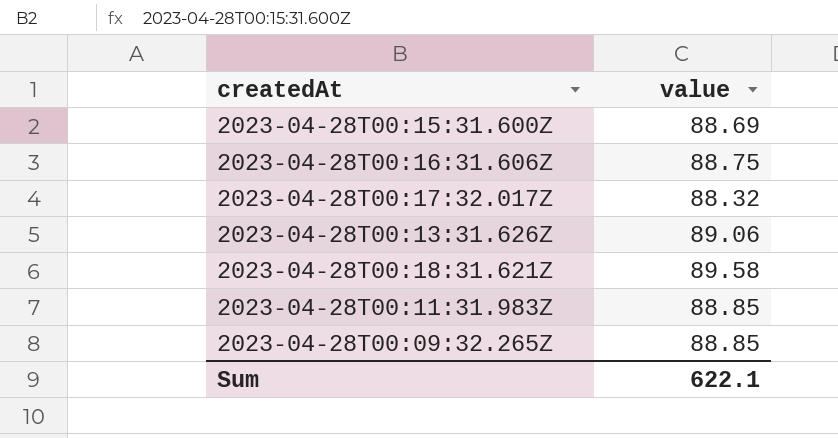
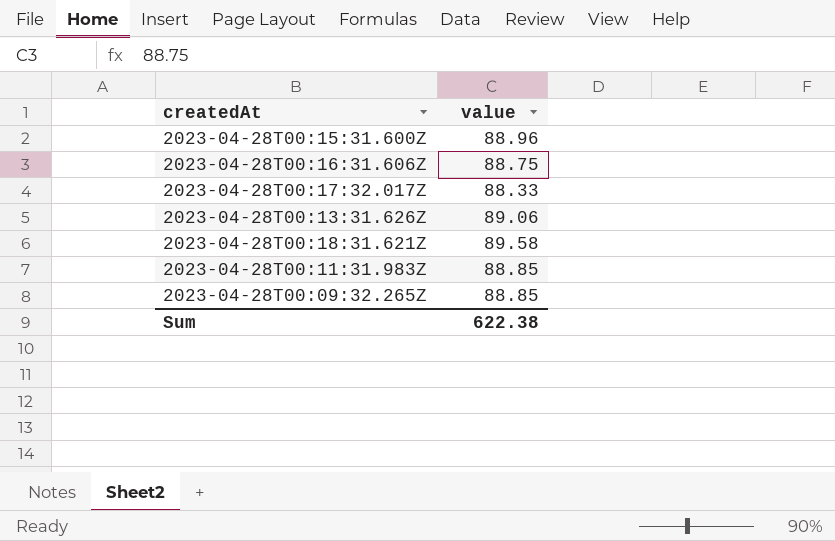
2023-04-28T00:15:31.600Z | value: 88.69 -> 88.96
2023-04-28T00:17:32.017Z | value: 88.32 -> 88.33
Sum | value: 622.1 -> 622.38

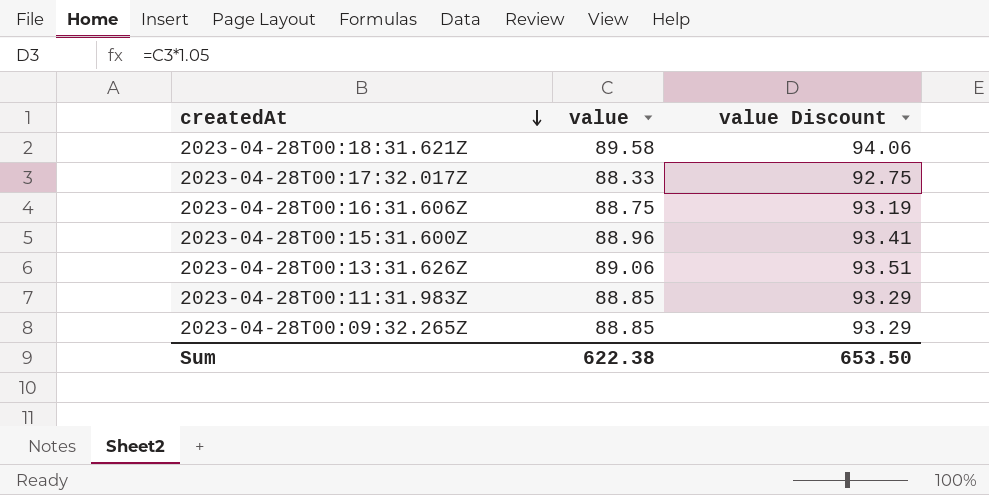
row order: none -> createdAt descending
column value Discount | formula: none -> [value] * 1.05

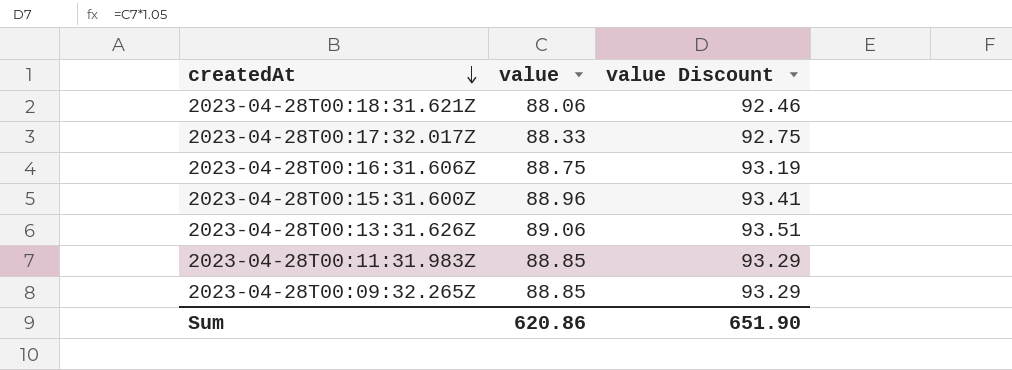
2023-04-28T00:18:31.621Z | value: 89.58 -> 88.06
2023-04-28T00:18:31.621Z | value Discount: 94.06 -> 92.46
Sum | value: 622.38 -> 620.86
Sum | value Discount: 653.50 -> 651.90

